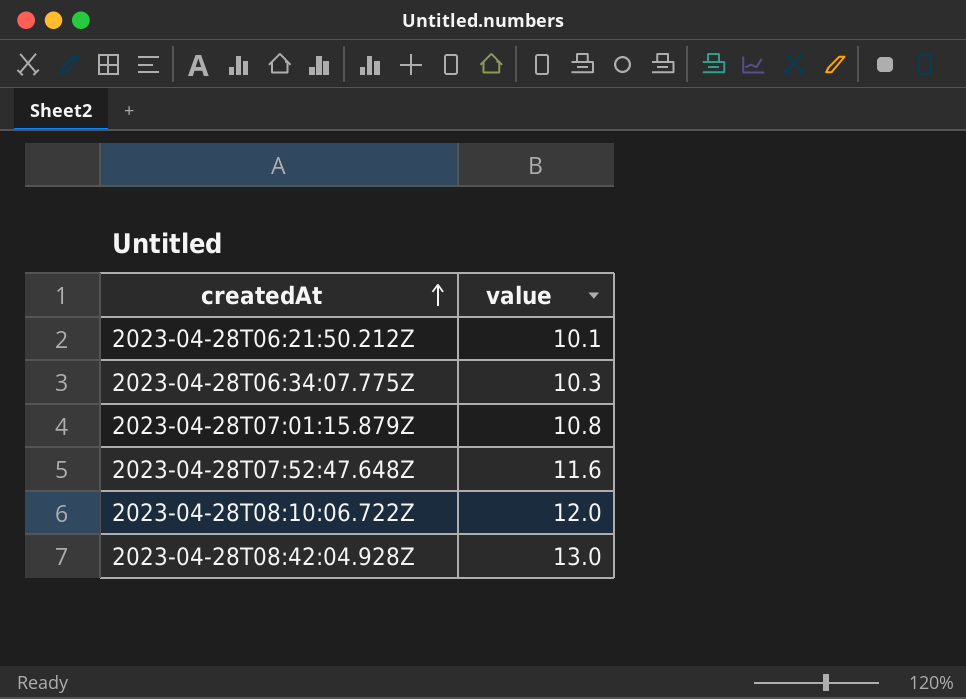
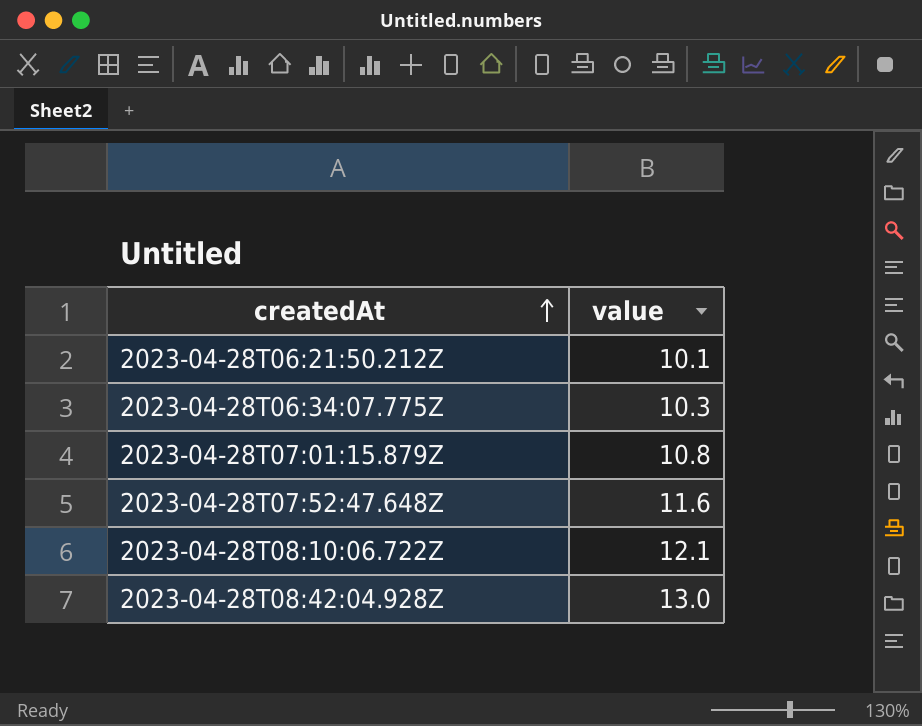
2023-04-28T08:10:06.722Z | value: 12.0 -> 12.1

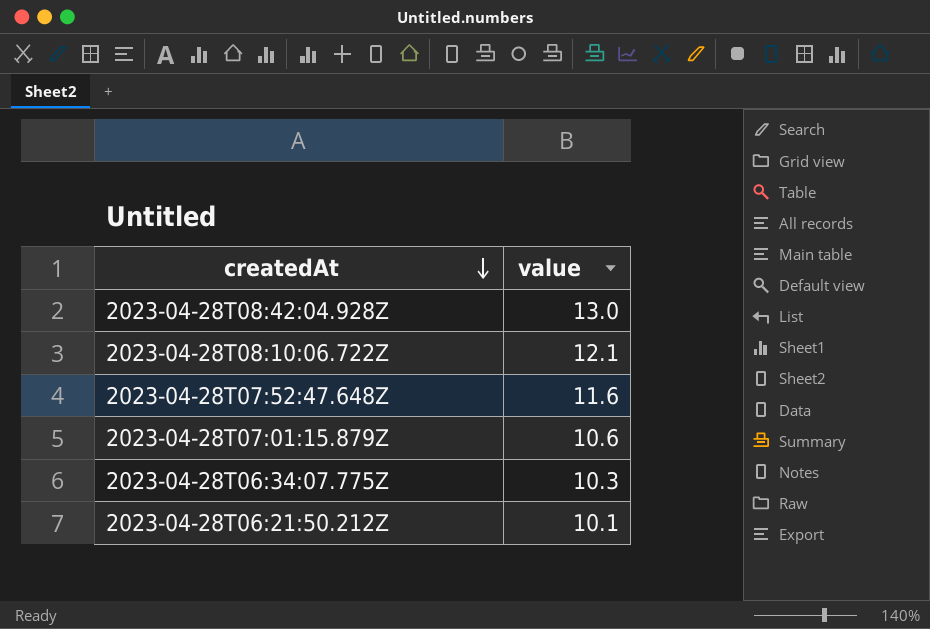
row order: createdAt ascending -> createdAt descending
2023-04-28T07:01:15.879Z | value: 10.8 -> 10.6

